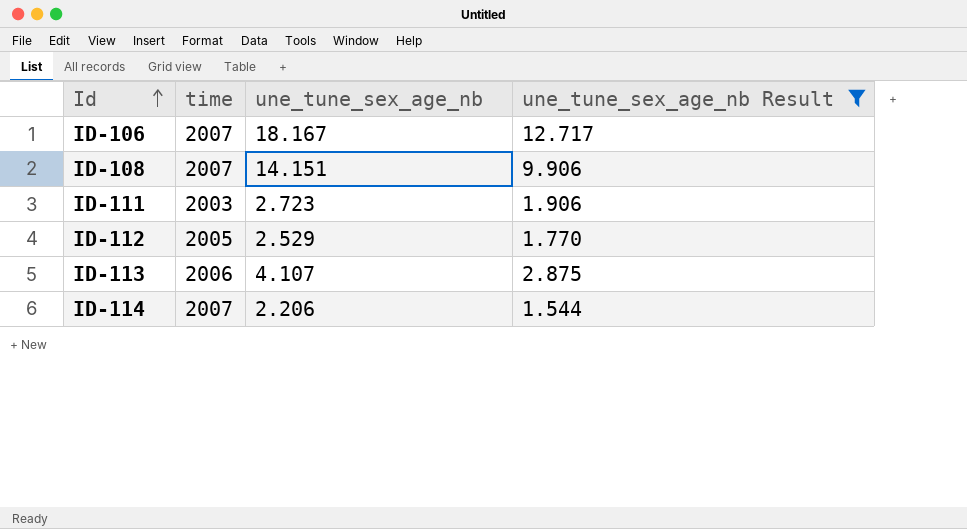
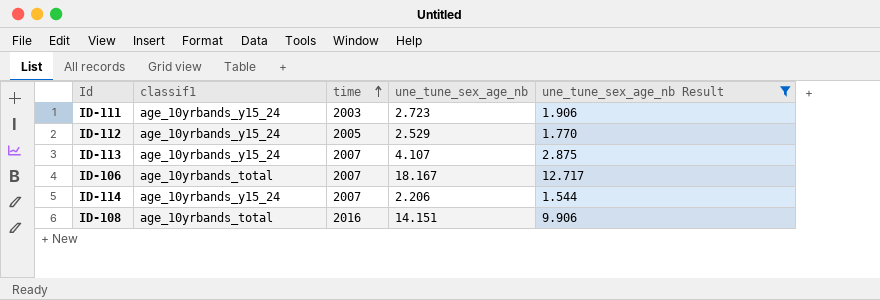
row order: Id ascending -> time ascending
column classif1 | position: none -> 2
ID-113 | time: 2006 -> 2007
ID-108 | time: 2007 -> 2016

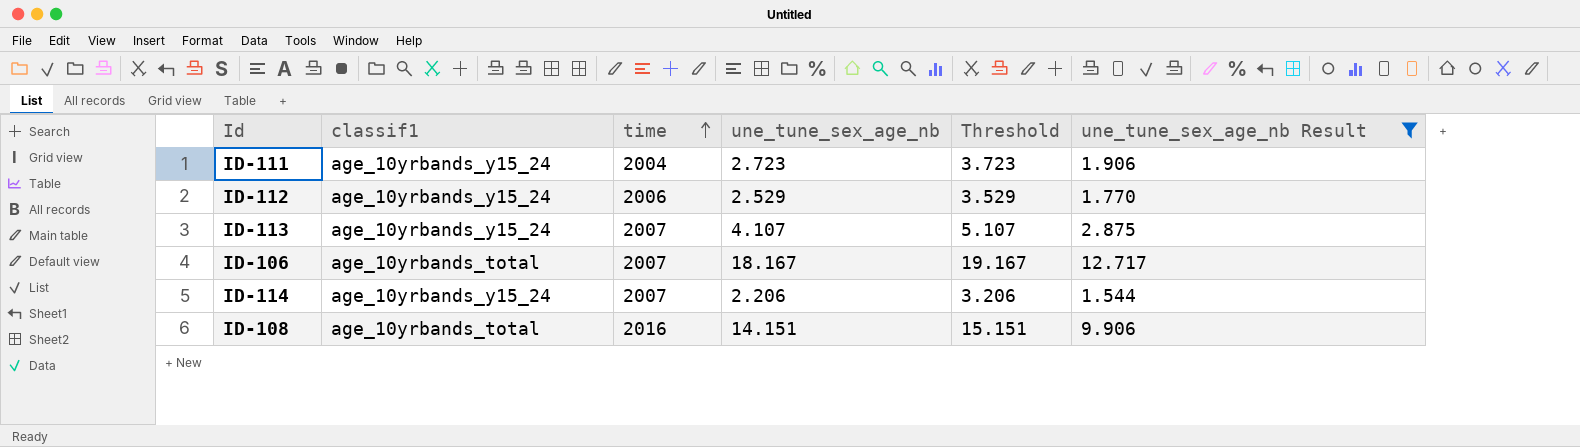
column Threshold | formula: none -> [une_tune_sex_age_nb] + 1
ID-111 | time: 2003 -> 2004
ID-112 | time: 2005 -> 2006

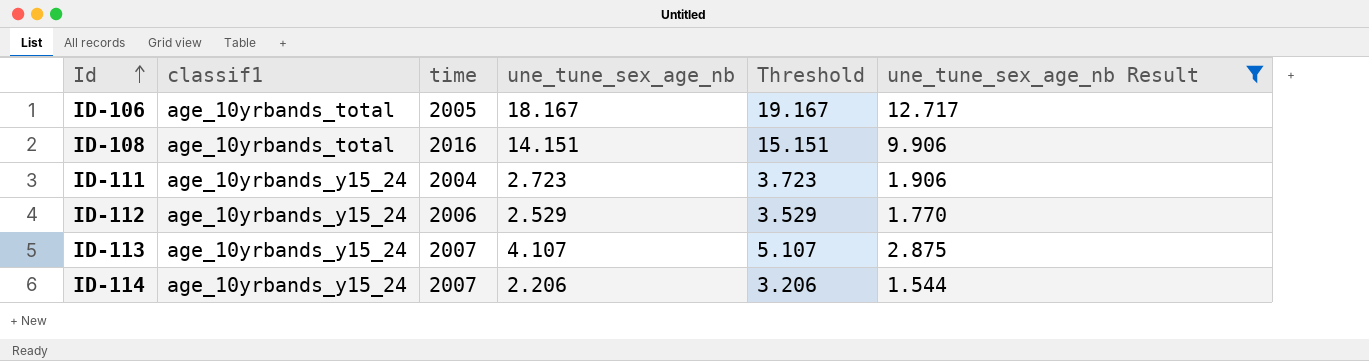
row order: time ascending -> Id ascending
ID-106 | time: 2007 -> 2005

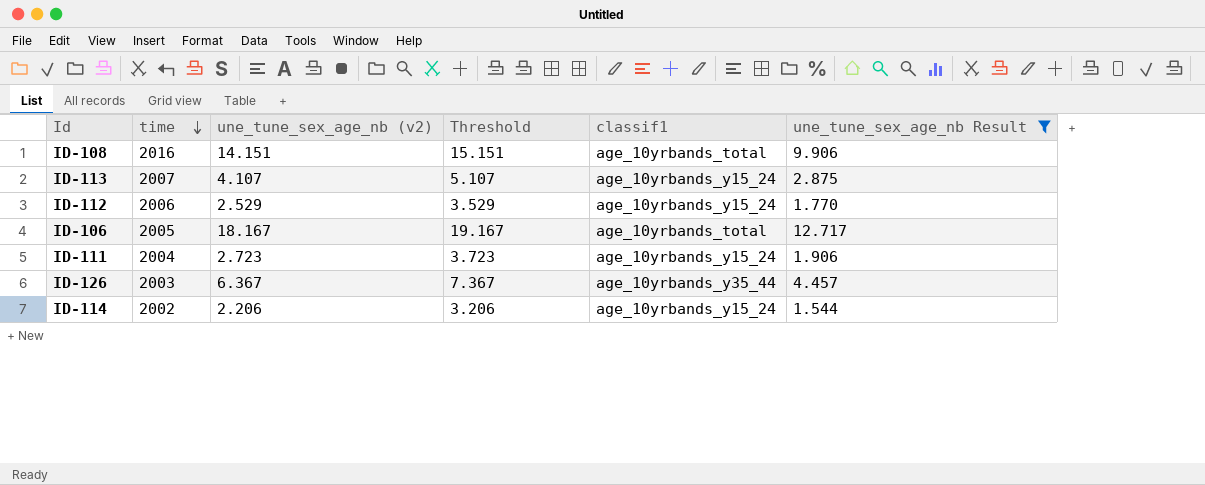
row order: Id ascending -> time descending
column name: une_tune_sex_age_nb -> une_tune_sex_age_nb (v2)
column classif1 | position: 2 -> 5
row ID-126: none -> 2003 | 6.367 | 7.367 | age_10yrbands_y35_44 | 4.457
ID-114 | time: 2007 -> 2002

